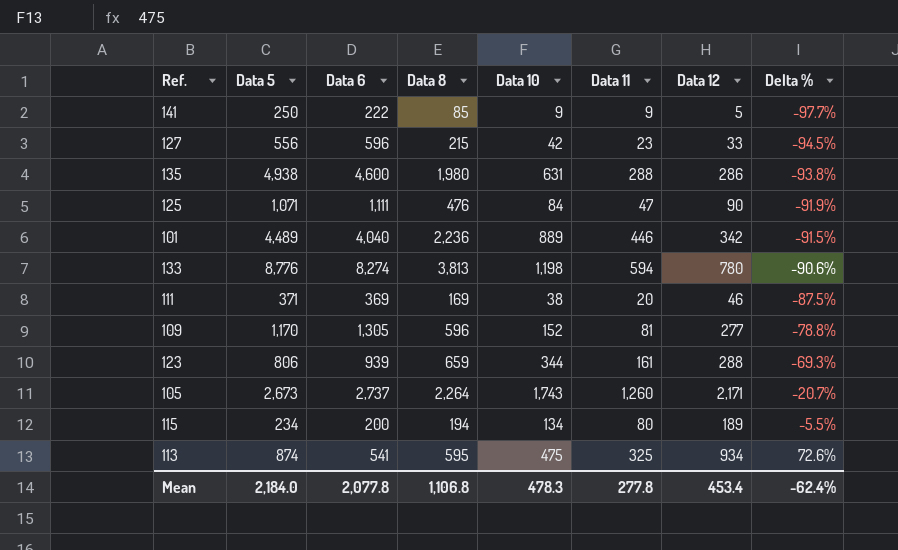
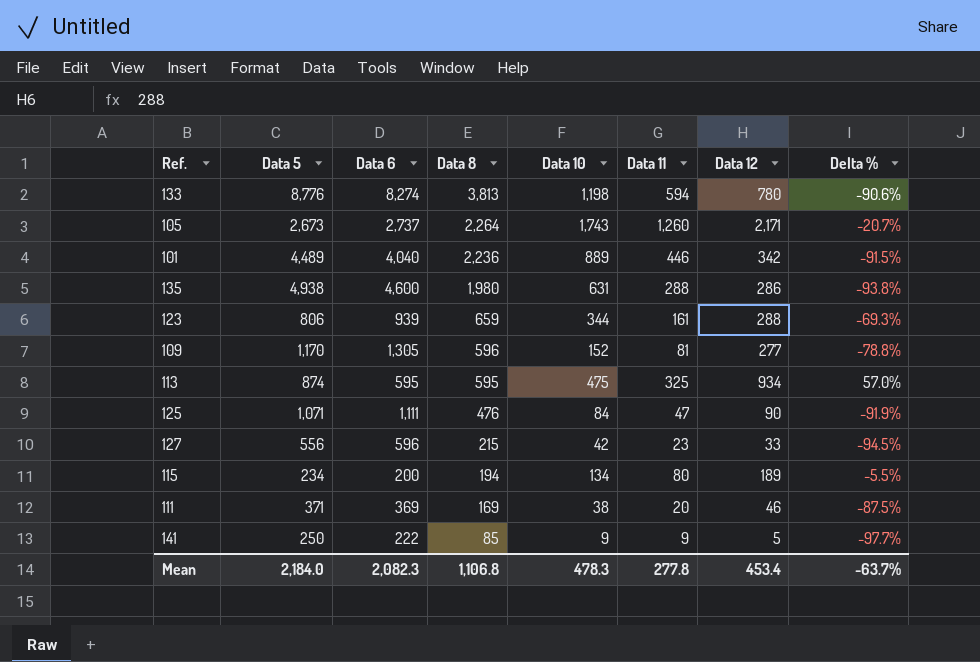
row order: Delta % ascending -> Data 8 descending
113 | Data 6: 541 -> 595
113 | Delta %: 72.6% -> 57.0%
Mean | Data 6: 2,077.8 -> 2,082.3
Mean | Delta %: -62.4% -> -63.7%

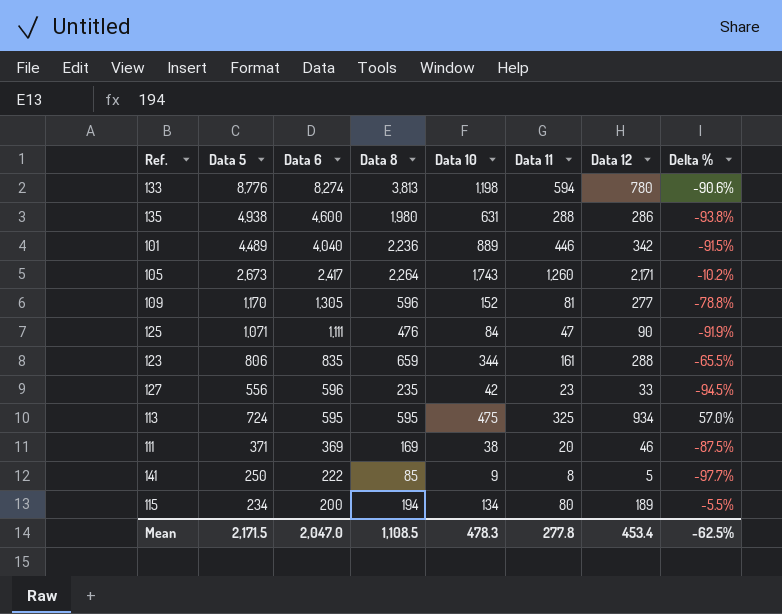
row order: Data 8 descending -> Data 6 descending
105 | Data 6: 2,737 -> 2,417
105 | Delta %: -20.7% -> -10.2%
123 | Data 6: 939 -> 835
123 | Delta %: -69.3% -> -65.5%
127 | Data 8: 215 -> 235
113 | Data 5: 874 -> 724
141 | Data 11: 9 -> 8
Mean | Data 5: 2,184.0 -> 2,171.5
Mean | Data 6: 2,082.3 -> 2,047.0
Mean | Data 8: 1,106.8 -> 1,108.5
Mean | Delta %: -63.7% -> -62.5%

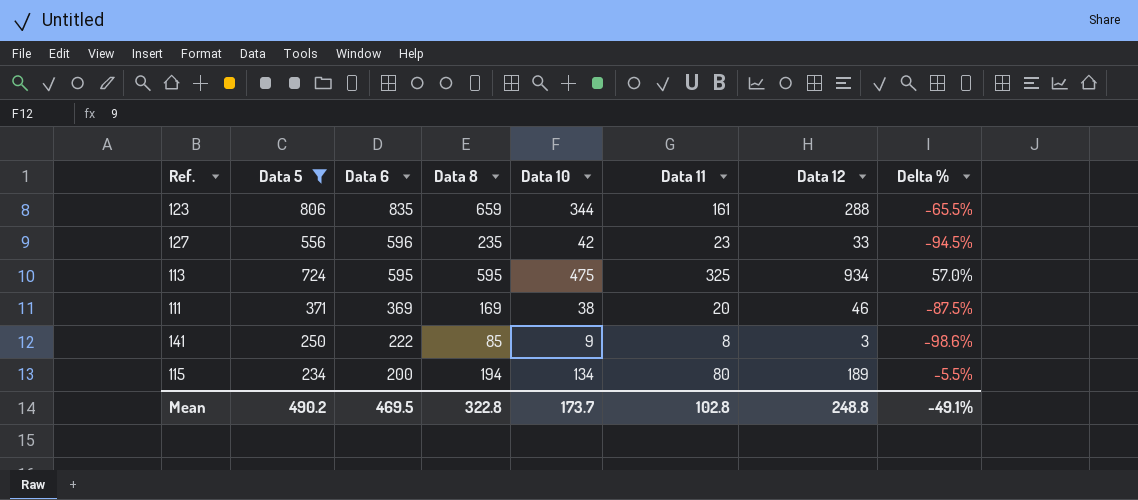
filter: none -> Data 5 <= 806
141 | Data 12: 5 -> 3
141 | Delta %: -97.7% -> -98.6%
Mean | Data 5: 2,171.5 -> 490.2
Mean | Data 6: 2,047.0 -> 469.5
Mean | Data 8: 1,108.5 -> 322.8
Mean | Data 10: 478.3 -> 173.7
Mean | Data 11: 277.8 -> 102.8
Mean | Data 12: 453.4 -> 248.8
Mean | Delta %: -62.5% -> -49.1%

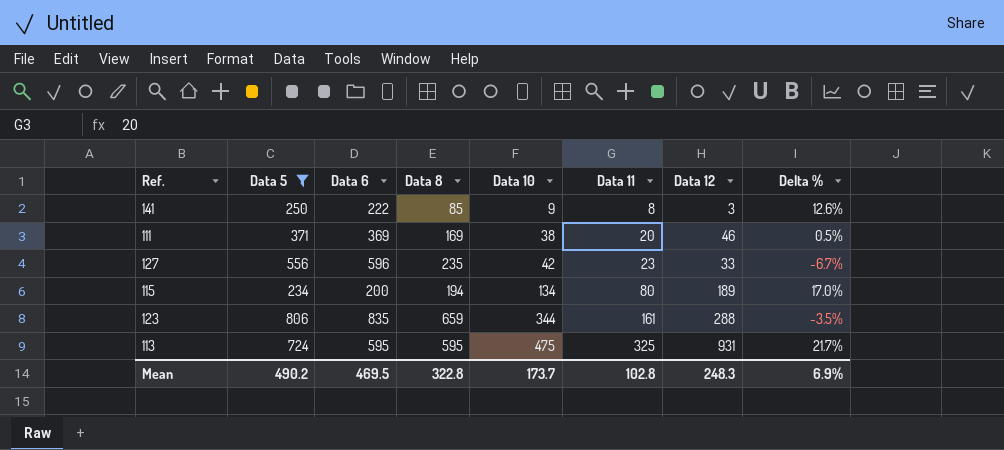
row order: Data 6 descending -> Data 10 ascending
column Delta % | formula: ([Data 12] - [Data 6]) / [Data 6] -> ([Data 5] - [Data 6]) / [Data 6]
113 | Data 12: 934 -> 931
Mean | Data 12: 248.8 -> 248.3
Mean | Delta %: -49.1% -> 6.9%

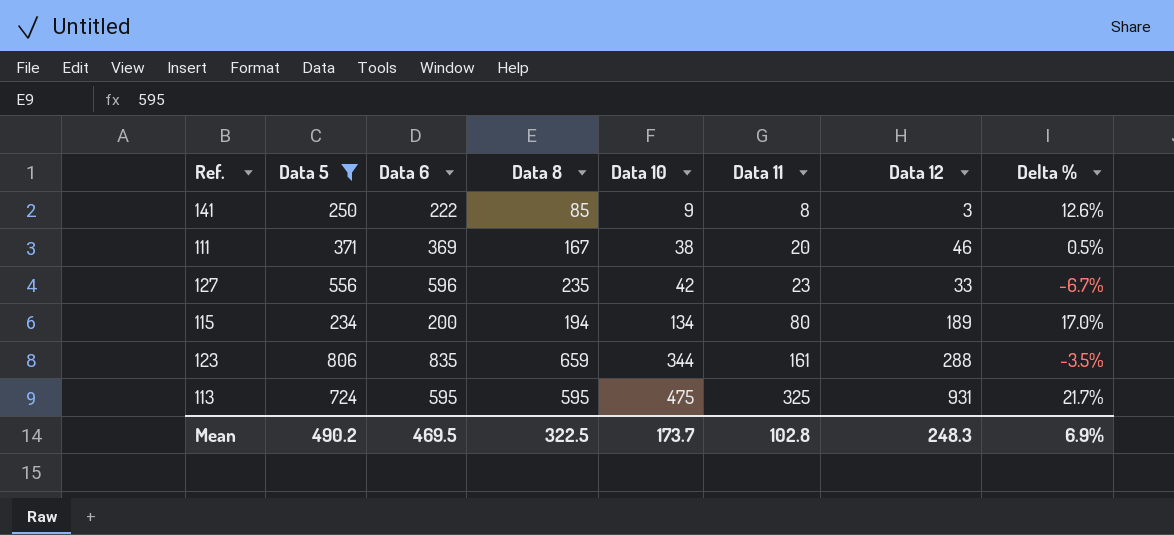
111 | Data 8: 169 -> 167
Mean | Data 8: 322.8 -> 322.5

